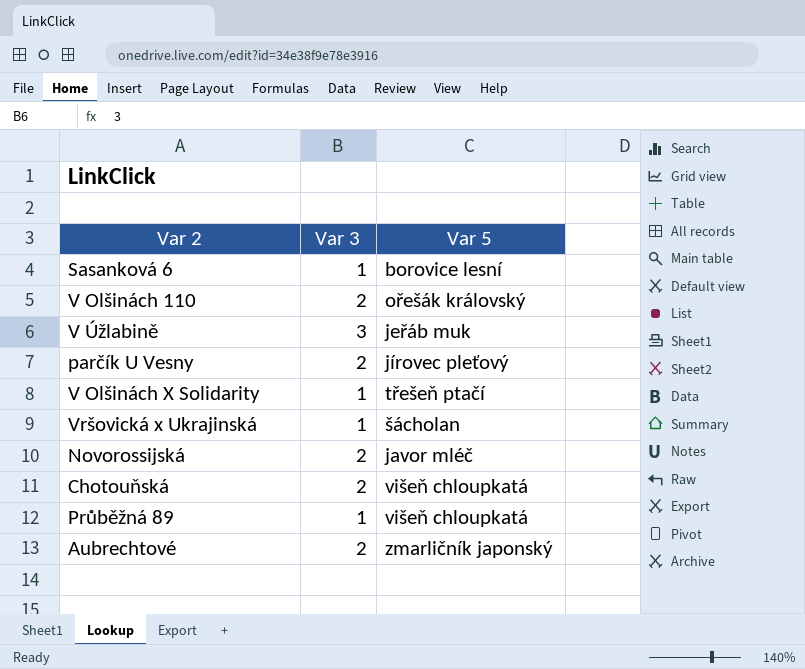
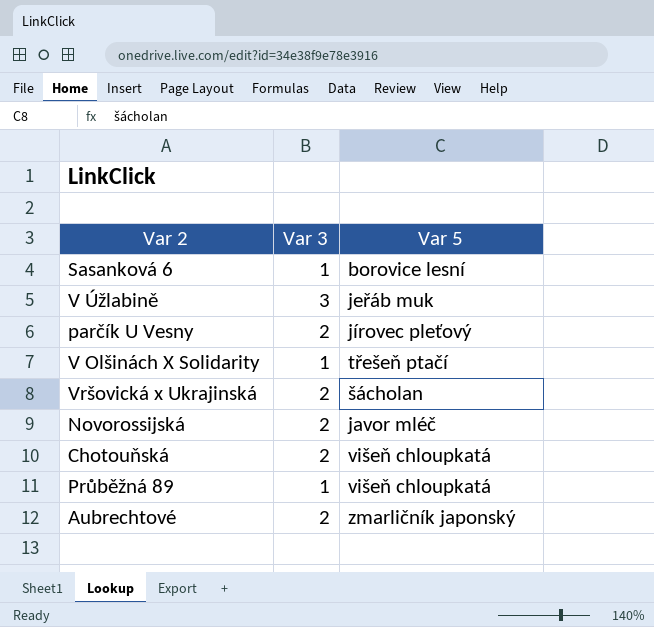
row V Olšinách 110: 2 | ořešák královský -> none
Vršovická x Ukrajinská | Var 3: 1 -> 2

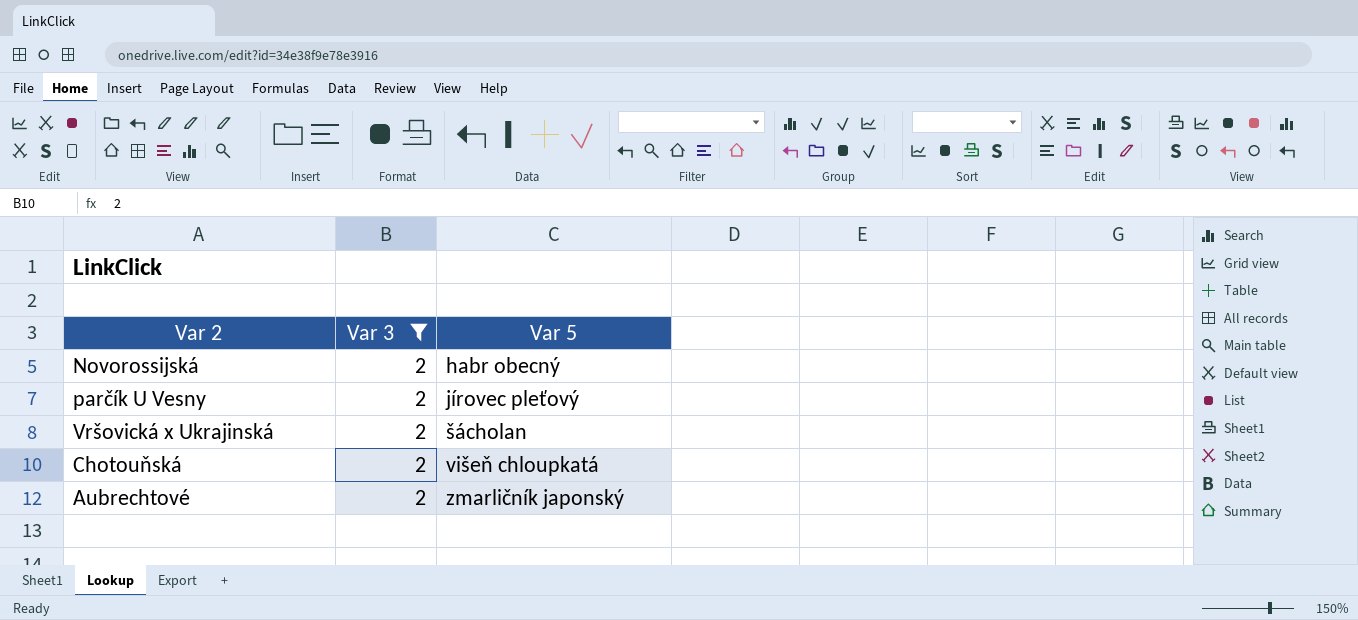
filter: none -> Var 3 = 2
row order: none -> Var 5 ascending
Novorossijská | Var 5: javor mléč -> habr obecný

